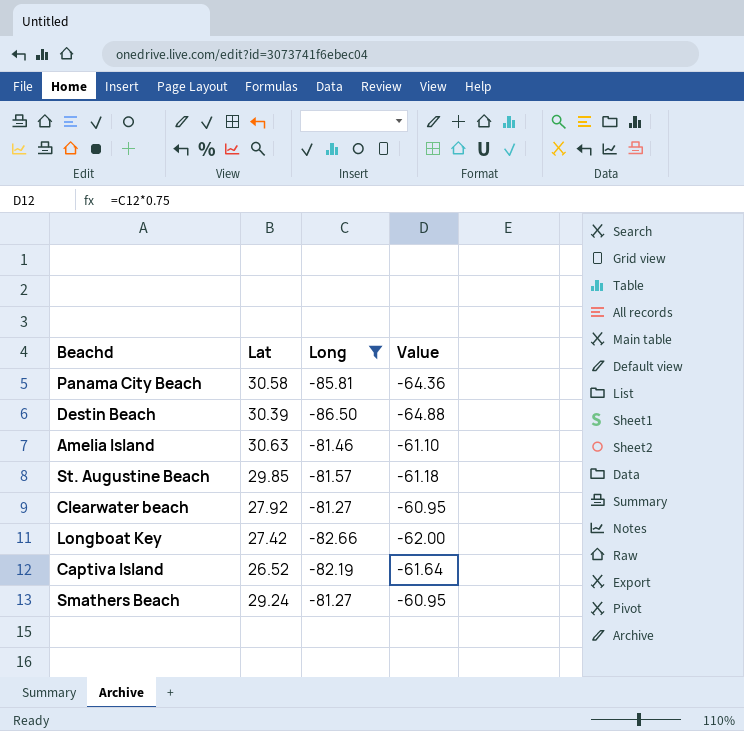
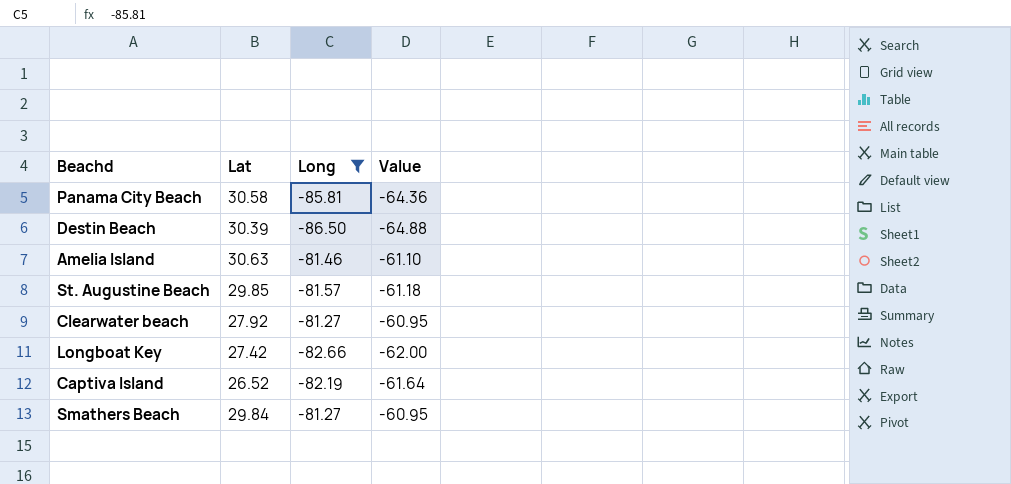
Smathers Beach | Lat: 29.24 -> 29.84

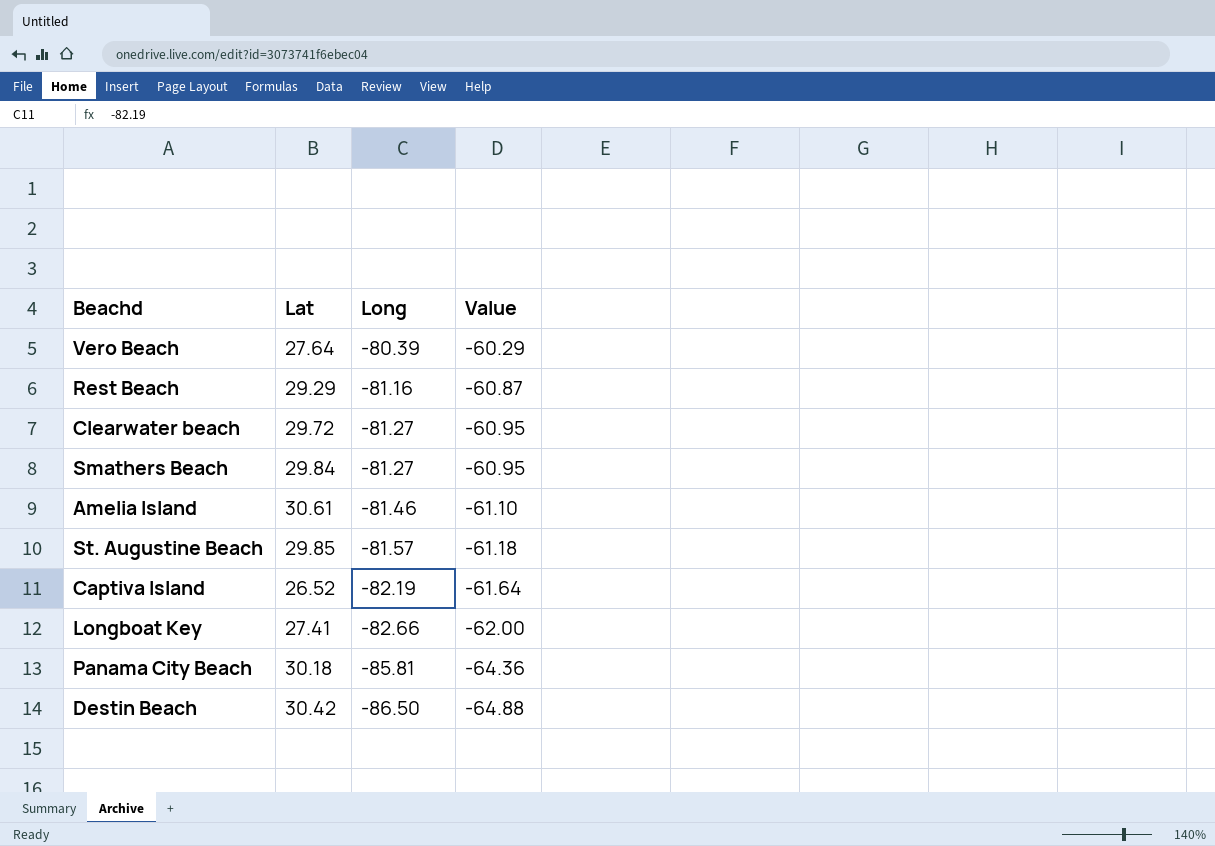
filter: Long <= -81.27 -> none
row order: none -> Long descending
Clearwater beach | Lat: 27.92 -> 29.72
Amelia Island | Lat: 30.63 -> 30.61
Longboat Key | Lat: 27.42 -> 27.41
Panama City Beach | Lat: 30.58 -> 30.18
Destin Beach | Lat: 30.39 -> 30.42

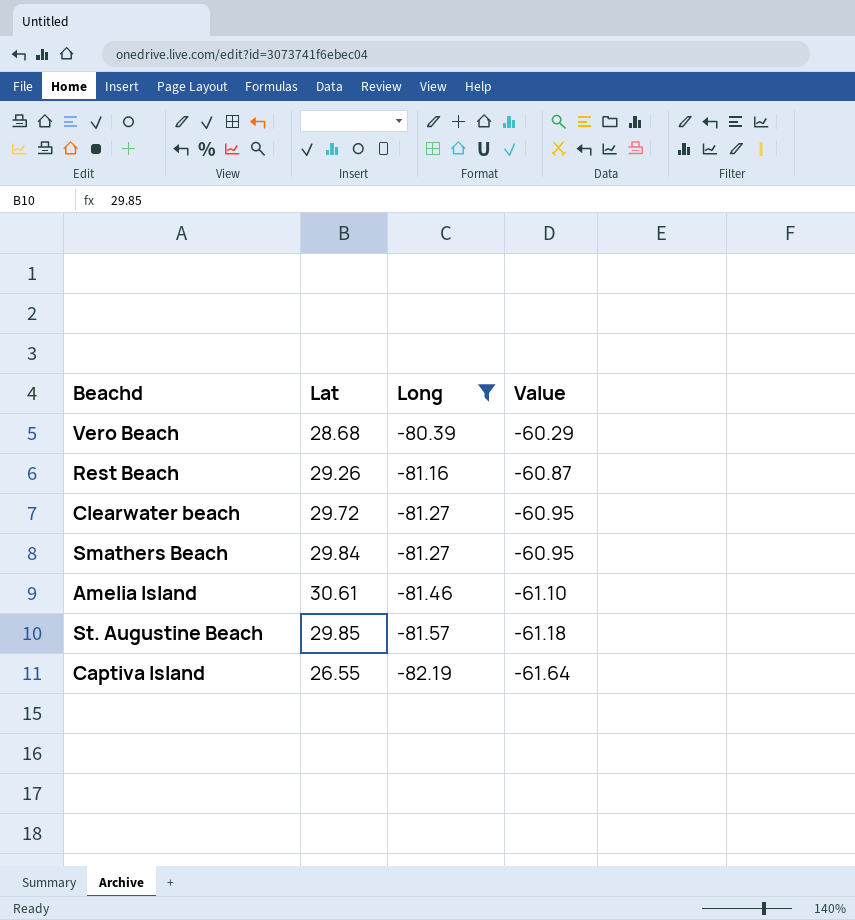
filter: none -> Long >= -82.19
Vero Beach | Lat: 27.64 -> 28.68
Rest Beach | Lat: 29.29 -> 29.26
Captiva Island | Lat: 26.52 -> 26.55

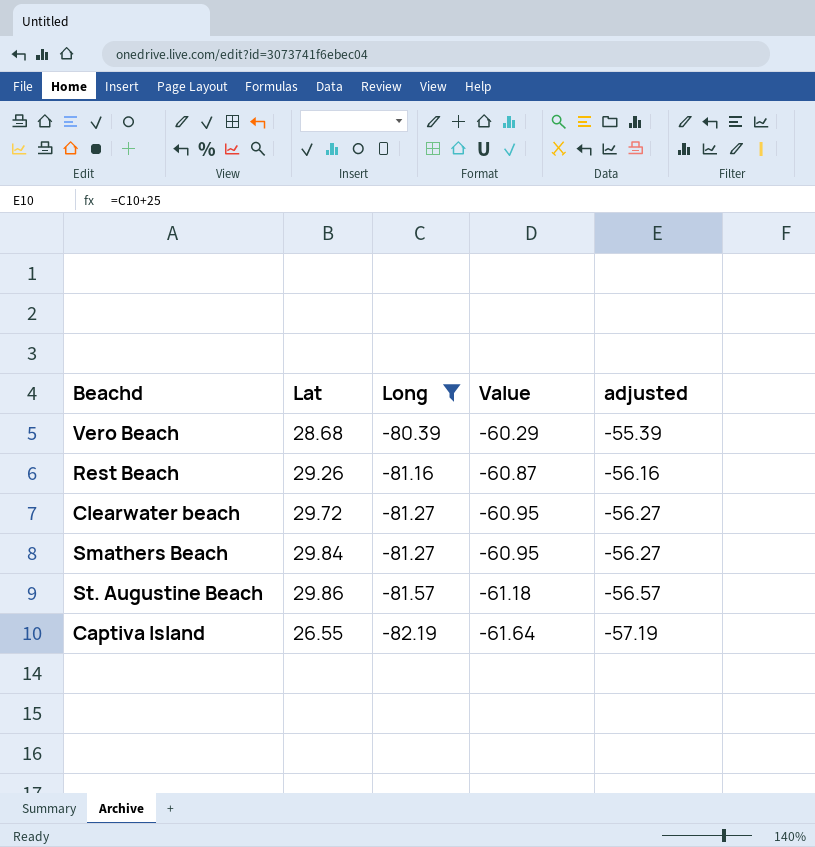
column adjusted | formula: none -> [Long] + 25
row Amelia Island: 30.61 | -81.46 | -61.10 -> none
St. Augustine Beach | Lat: 29.85 -> 29.86

